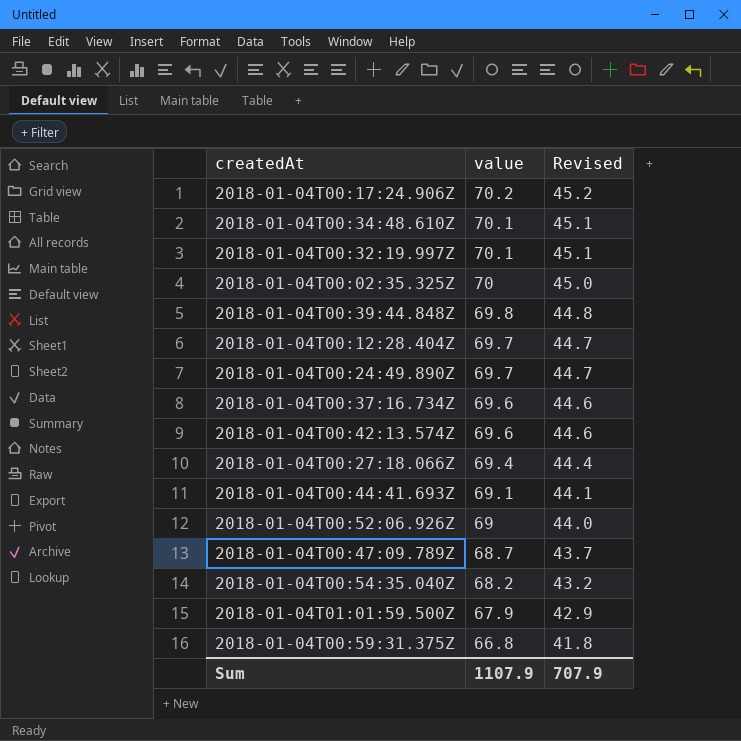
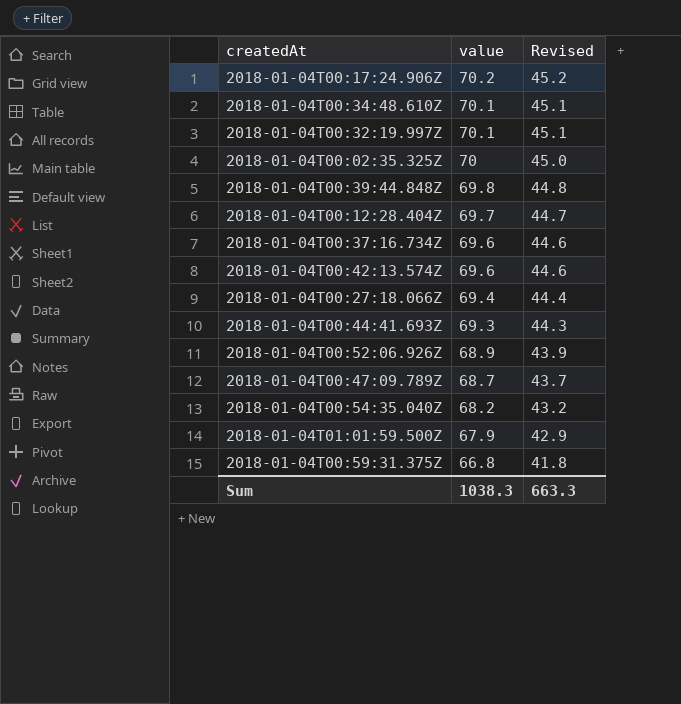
row 2018-01-04T00:24:49.890Z: 69.7 | 44.7 -> none
2018-01-04T00:44:41.693Z | value: 69.1 -> 69.3
2018-01-04T00:44:41.693Z | Revised: 44.1 -> 44.3
2018-01-04T00:52:06.926Z | value: 69 -> 68.9
2018-01-04T00:52:06.926Z | Revised: 44.0 -> 43.9
Sum | value: 1107.9 -> 1038.3
Sum | Revised: 707.9 -> 663.3

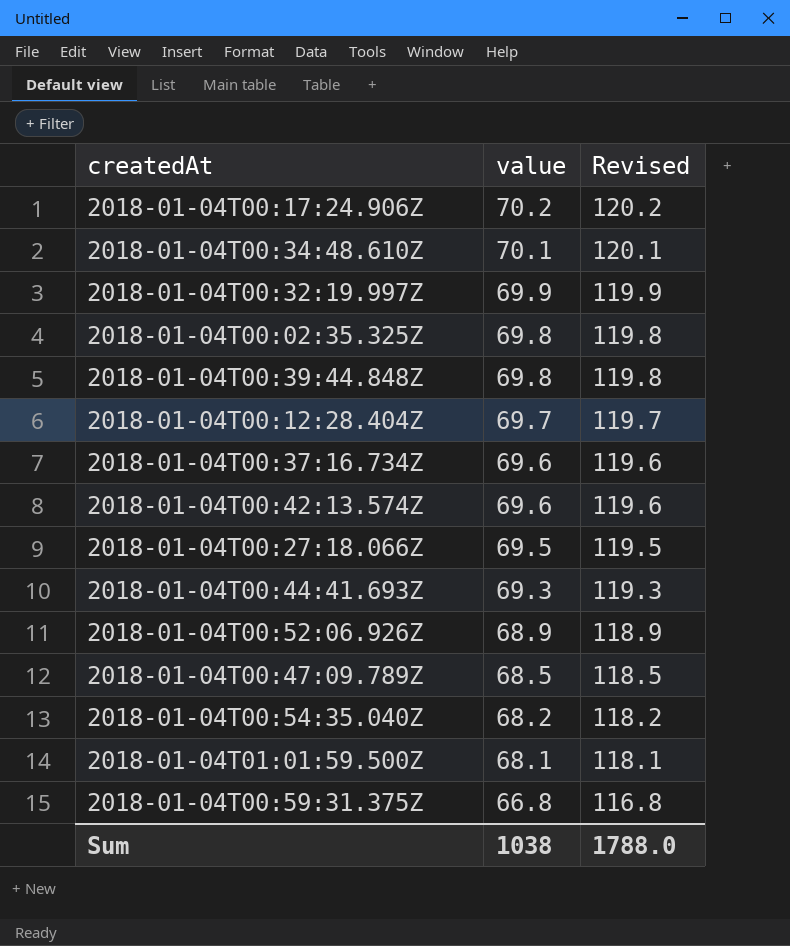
column Revised | formula: [value] - 25 -> [value] + 50
2018-01-04T00:32:19.997Z | value: 70.1 -> 69.9
2018-01-04T00:02:35.325Z | value: 70 -> 69.8
2018-01-04T00:27:18.066Z | value: 69.4 -> 69.5
2018-01-04T00:47:09.789Z | value: 68.7 -> 68.5
2018-01-04T01:01:59.500Z | value: 67.9 -> 68.1
Sum | value: 1038.3 -> 1038
Sum | Revised: 663.3 -> 1788.0

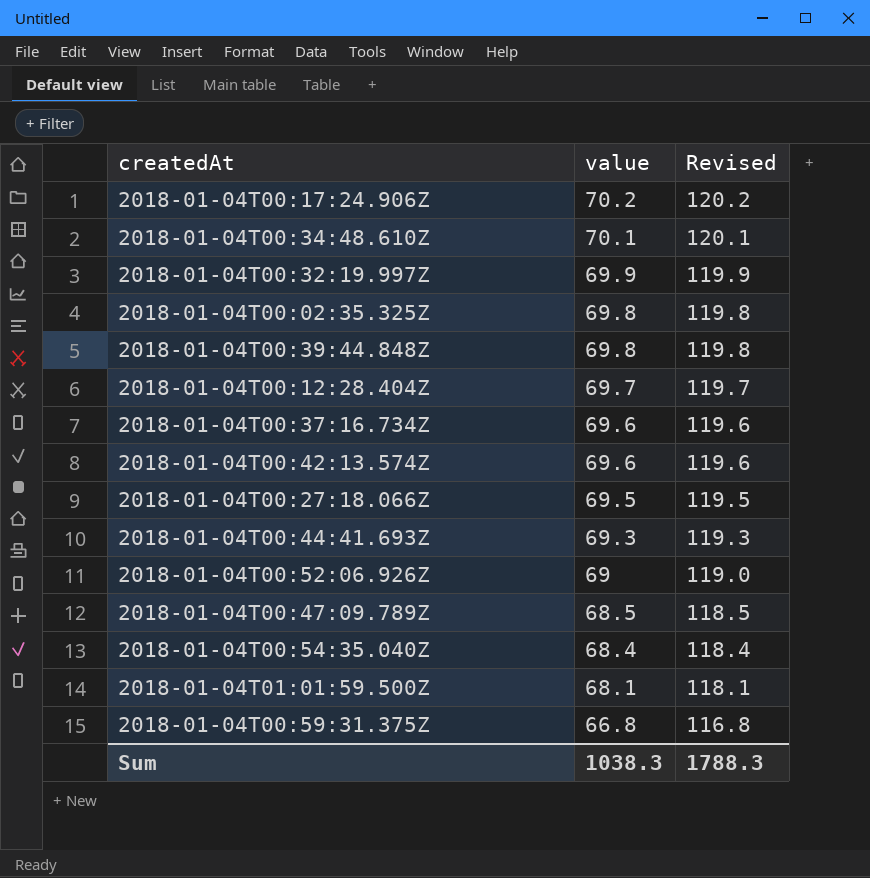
2018-01-04T00:52:06.926Z | value: 68.9 -> 69
2018-01-04T00:52:06.926Z | Revised: 118.9 -> 119.0
2018-01-04T00:54:35.040Z | value: 68.2 -> 68.4
2018-01-04T00:54:35.040Z | Revised: 118.2 -> 118.4
Sum | value: 1038 -> 1038.3
Sum | Revised: 1788.0 -> 1788.3

